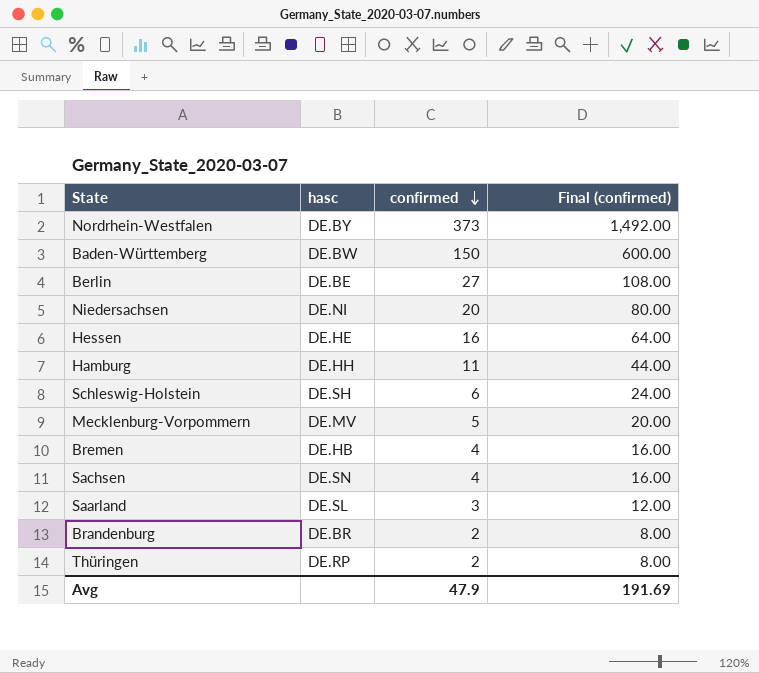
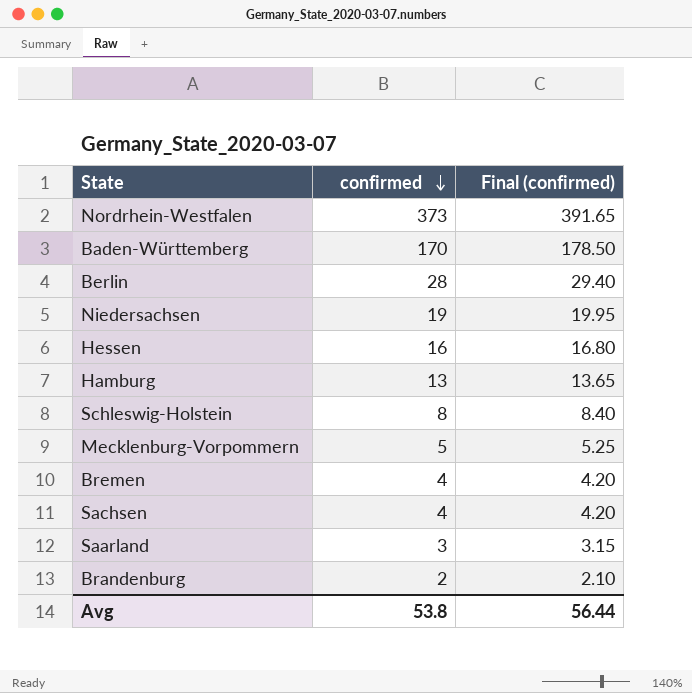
column hasc | position: 2 -> none
column Final (confirmed) | formula: [confirmed] * 4 -> [confirmed] * 1.05
row Thüringen: DE.RP | 2 | 8.00 -> none
Baden-Württemberg | confirmed: 150 -> 170
Berlin | confirmed: 27 -> 28
Niedersachsen | confirmed: 20 -> 19
Hamburg | confirmed: 11 -> 13
Schleswig-Holstein | confirmed: 6 -> 8
Avg | confirmed: 47.9 -> 53.8
Avg | Final (confirmed): 191.69 -> 56.44

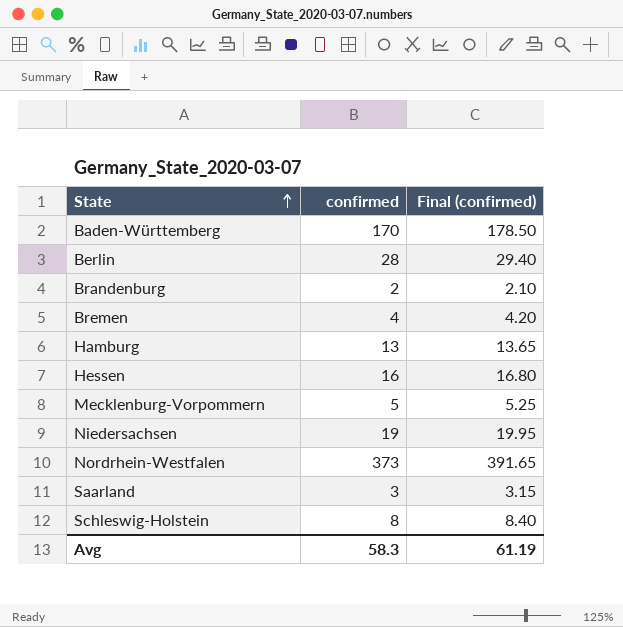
row order: confirmed descending -> State ascending
row Sachsen: 4 | 4.20 -> none
Avg | confirmed: 53.8 -> 58.3
Avg | Final (confirmed): 56.44 -> 61.19

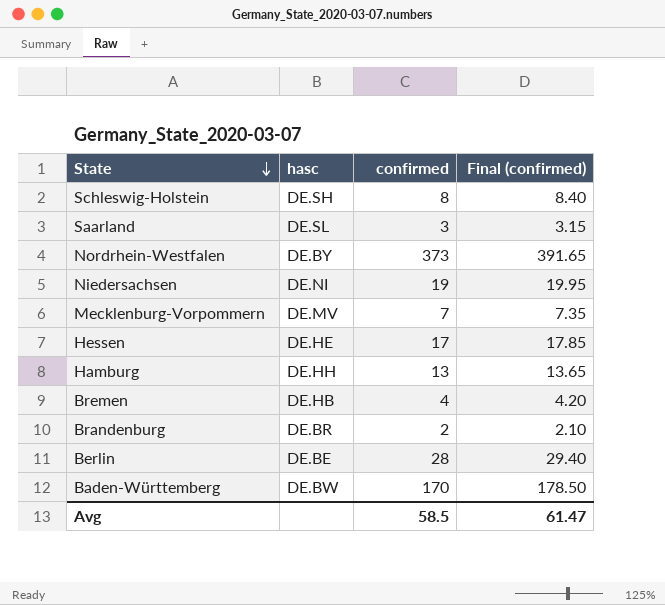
row order: State ascending -> State descending
column hasc | position: none -> 2
Mecklenburg-Vorpommern | confirmed: 5 -> 7
Mecklenburg-Vorpommern | Final (confirmed): 5.25 -> 7.35
Hessen | confirmed: 16 -> 17
Hessen | Final (confirmed): 16.80 -> 17.85
Avg | confirmed: 58.3 -> 58.5
Avg | Final (confirmed): 61.19 -> 61.47

